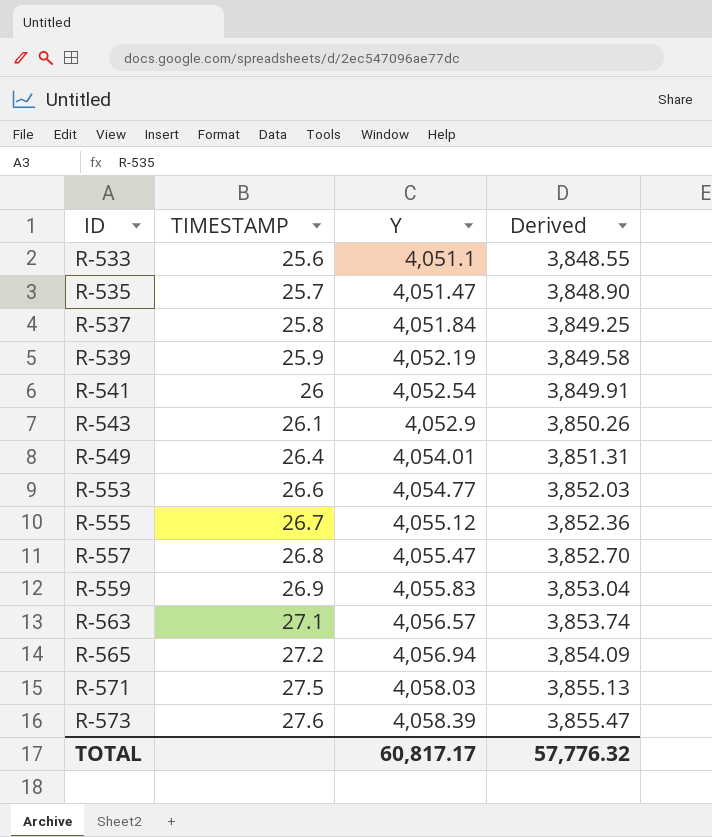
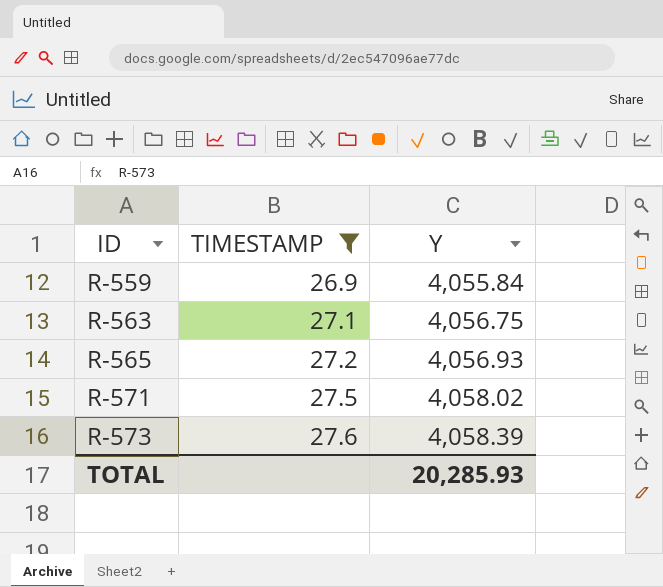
filter: none -> TIMESTAMP >= 26.9
column Derived | formula: [Y] * 0.95 -> none
R-559 | Y: 4,055.83 -> 4,055.84
R-563 | Y: 4,056.57 -> 4,056.75
R-565 | Y: 4,056.94 -> 4,056.93
R-571 | Y: 4,058.03 -> 4,058.02
TOTAL | Y: 60,817.17 -> 20,285.93

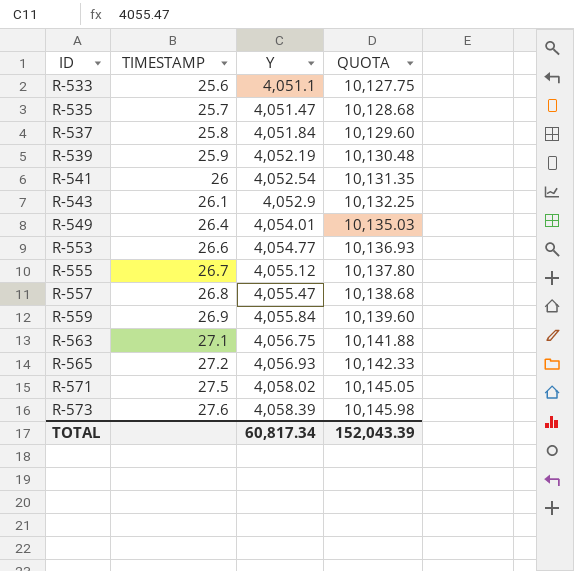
filter: TIMESTAMP >= 26.9 -> none
column QUOTA | formula: none -> [Y] * 2.5
TOTAL | Y: 20,285.93 -> 60,817.34

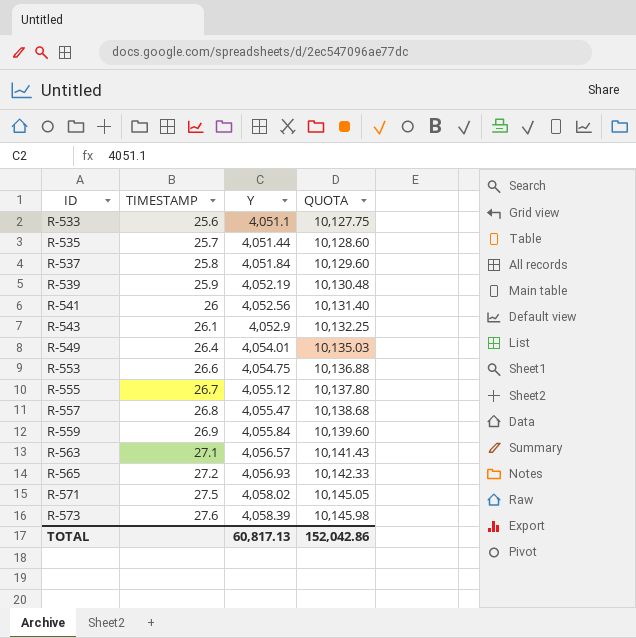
R-535 | Y: 4,051.47 -> 4,051.44
R-535 | QUOTA: 10,128.68 -> 10,128.60
R-541 | Y: 4,052.54 -> 4,052.56
R-541 | QUOTA: 10,131.35 -> 10,131.40
R-553 | Y: 4,054.77 -> 4,054.75
R-553 | QUOTA: 10,136.93 -> 10,136.88
R-563 | Y: 4,056.75 -> 4,056.57
R-563 | QUOTA: 10,141.88 -> 10,141.43
TOTAL | Y: 60,817.34 -> 60,817.13
TOTAL | QUOTA: 152,043.39 -> 152,042.86

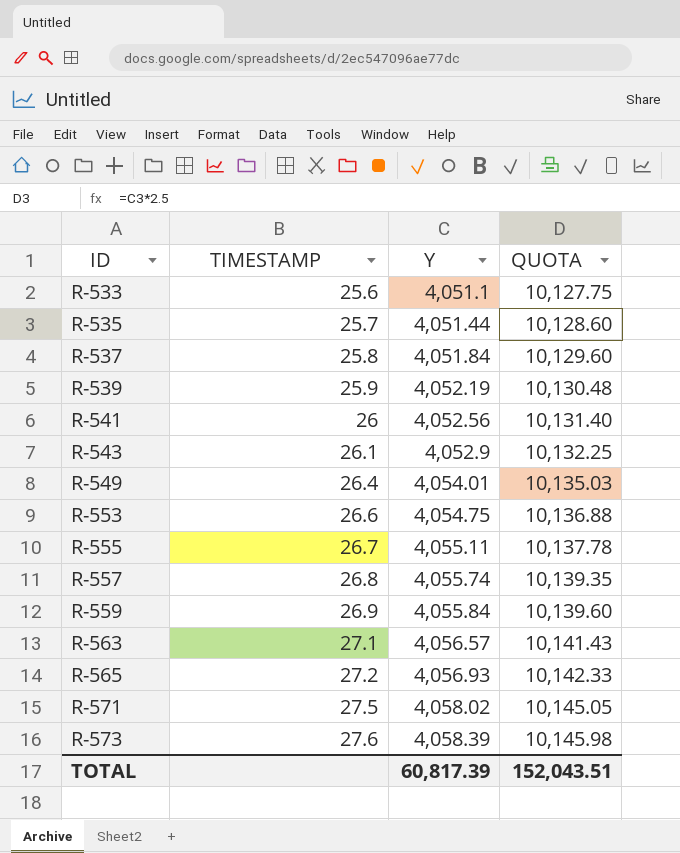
R-555 | Y: 4,055.12 -> 4,055.11
R-555 | QUOTA: 10,137.80 -> 10,137.78
R-557 | Y: 4,055.47 -> 4,055.74
R-557 | QUOTA: 10,138.68 -> 10,139.35
TOTAL | Y: 60,817.13 -> 60,817.39
TOTAL | QUOTA: 152,042.86 -> 152,043.51

